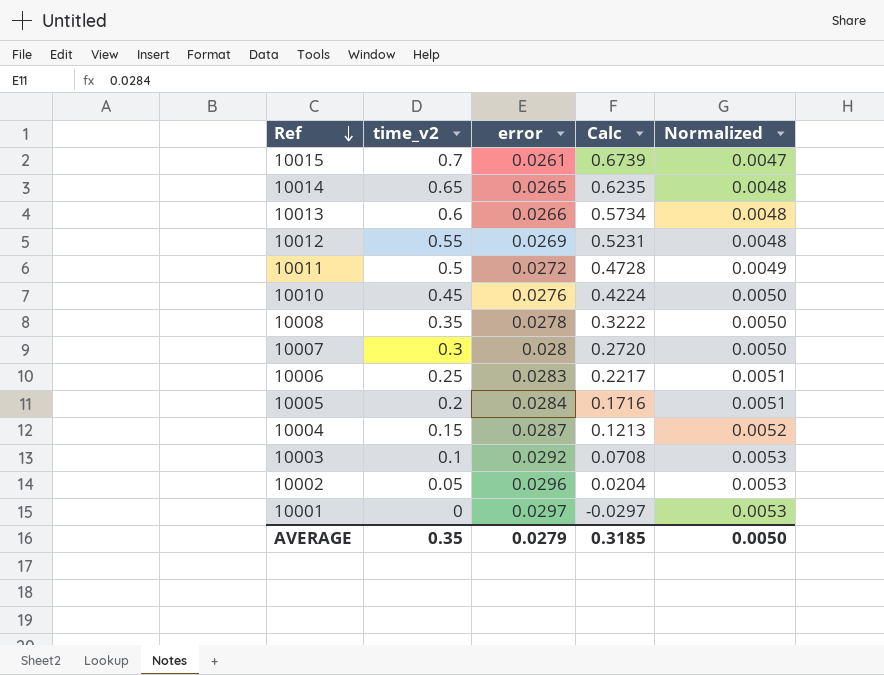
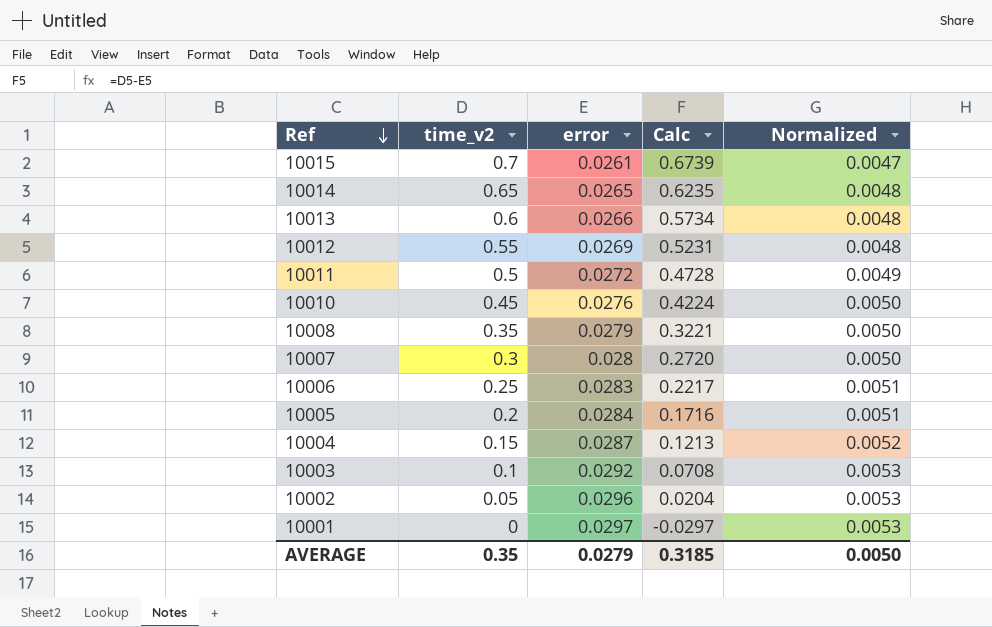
10008 | error: 0.0278 -> 0.0279
10008 | Calc: 0.3222 -> 0.3221

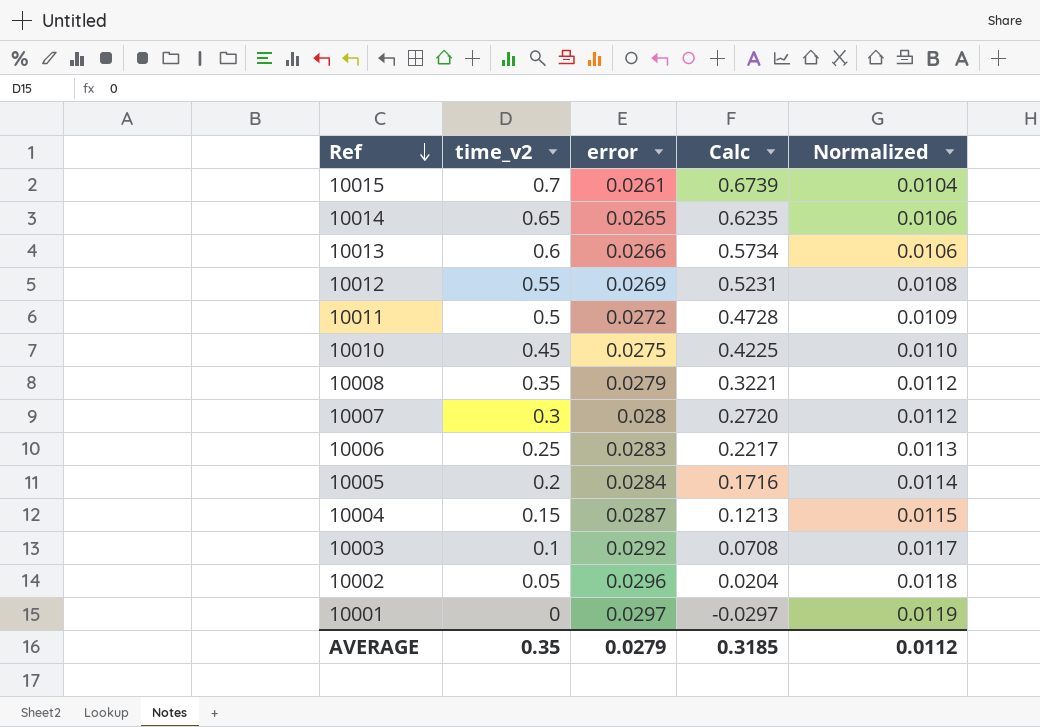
column Normalized | formula: [error] * 0.18 -> [error] * 0.4
10010 | error: 0.0276 -> 0.0275
10010 | Calc: 0.4224 -> 0.4225
AVERAGE | Normalized: 0.0050 -> 0.0112

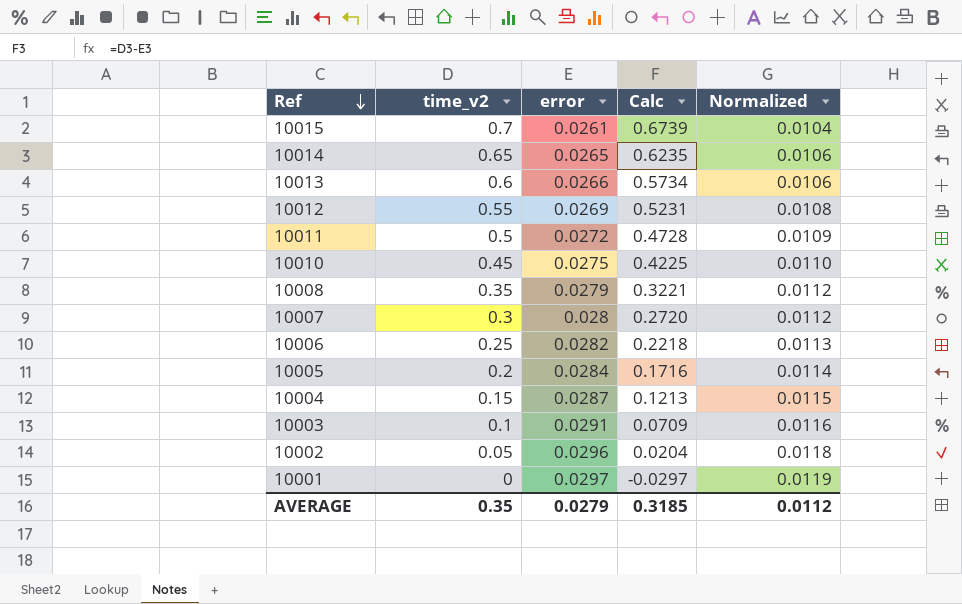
10006 | error: 0.0283 -> 0.0282
10006 | Calc: 0.2217 -> 0.2218
10003 | error: 0.0292 -> 0.0291
10003 | Calc: 0.0708 -> 0.0709
10003 | Normalized: 0.0117 -> 0.0116

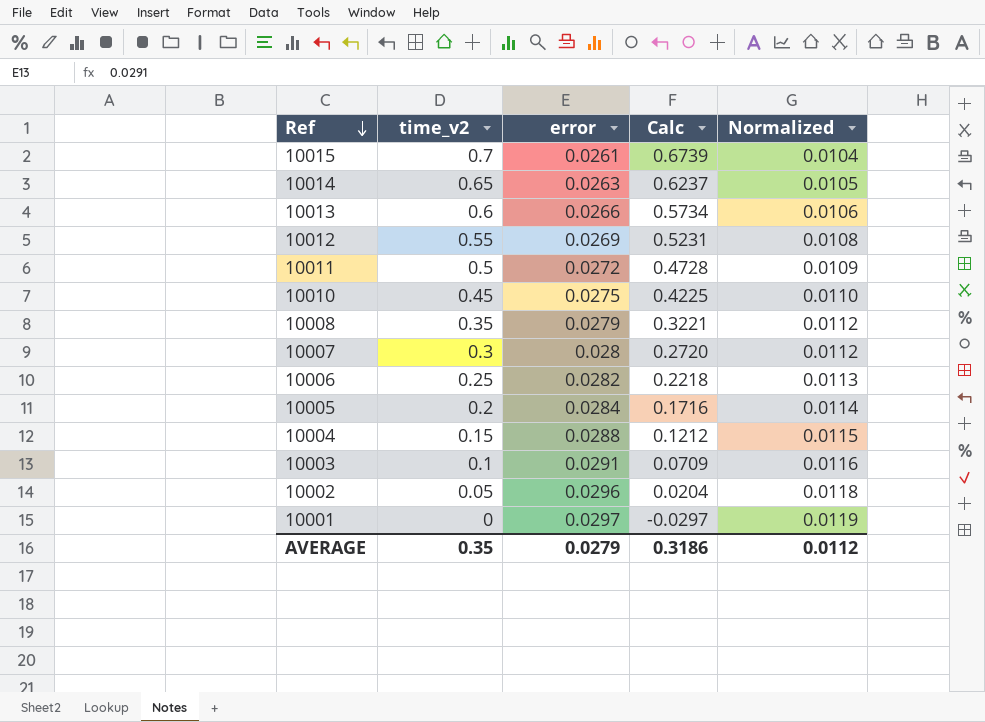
10014 | error: 0.0265 -> 0.0263
10014 | Calc: 0.6235 -> 0.6237
10014 | Normalized: 0.0106 -> 0.0105
10004 | error: 0.0287 -> 0.0288
10004 | Calc: 0.1213 -> 0.1212
AVERAGE | Calc: 0.3185 -> 0.3186

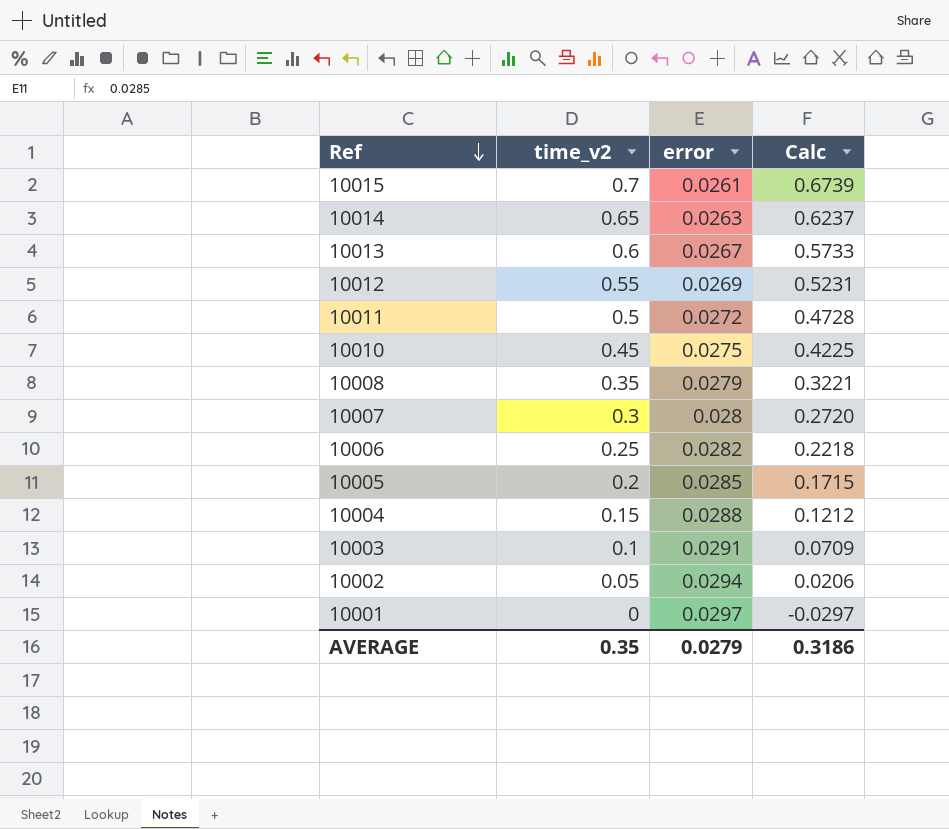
column Normalized | formula: [error] * 0.4 -> none
10013 | error: 0.0266 -> 0.0267
10013 | Calc: 0.5734 -> 0.5733
10005 | error: 0.0284 -> 0.0285
10005 | Calc: 0.1716 -> 0.1715
10002 | error: 0.0296 -> 0.0294
10002 | Calc: 0.0204 -> 0.0206

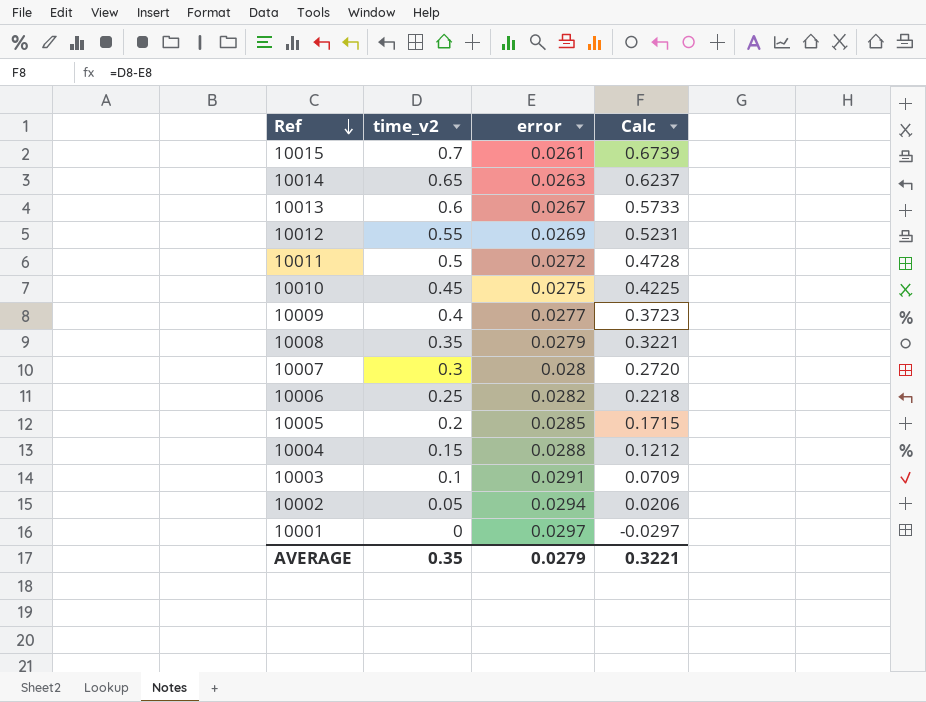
row 10009: none -> 0.4 | 0.0277 | 0.3723
AVERAGE | Calc: 0.3186 -> 0.3221

